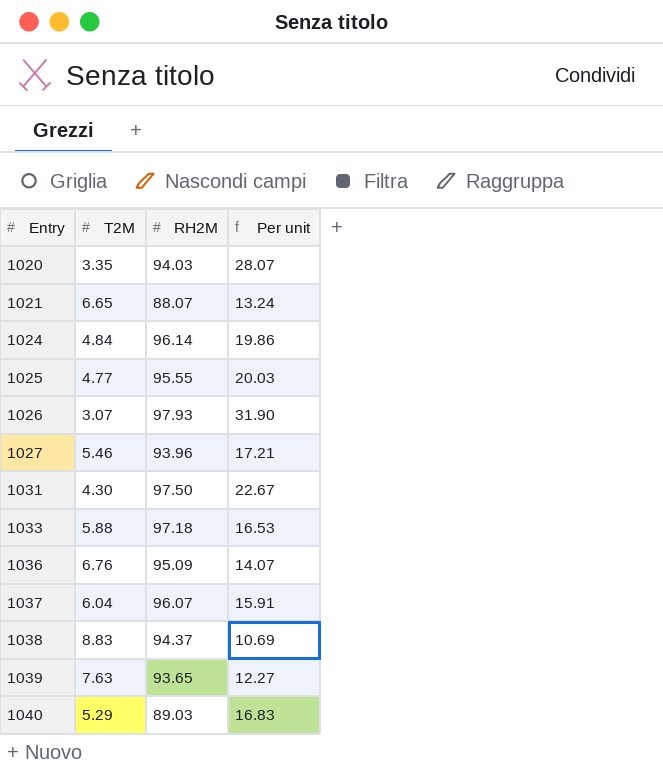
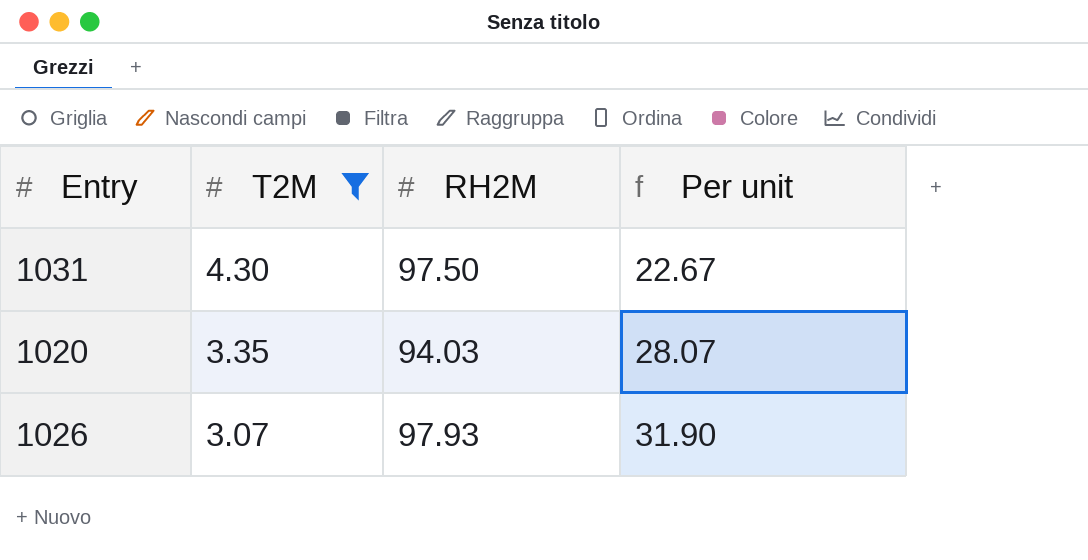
filter: none -> T2M <= 4.30
row order: Entry ascending -> T2M descending

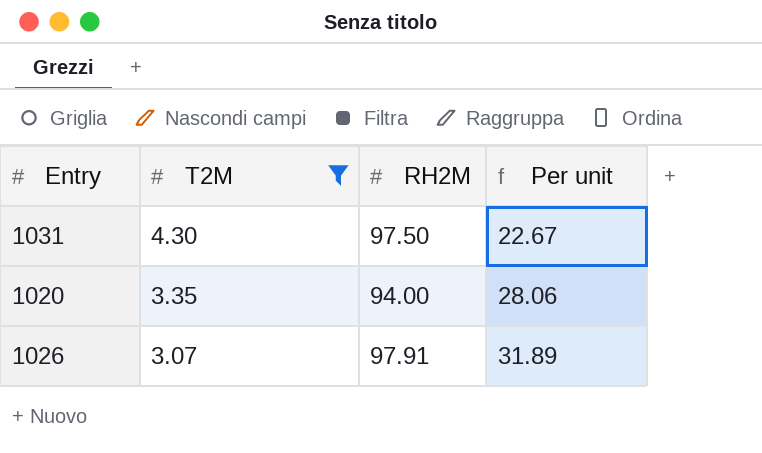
1020 | RH2M: 94.03 -> 94.00
1020 | Per unit: 28.07 -> 28.06
1026 | RH2M: 97.93 -> 97.91
1026 | Per unit: 31.90 -> 31.89

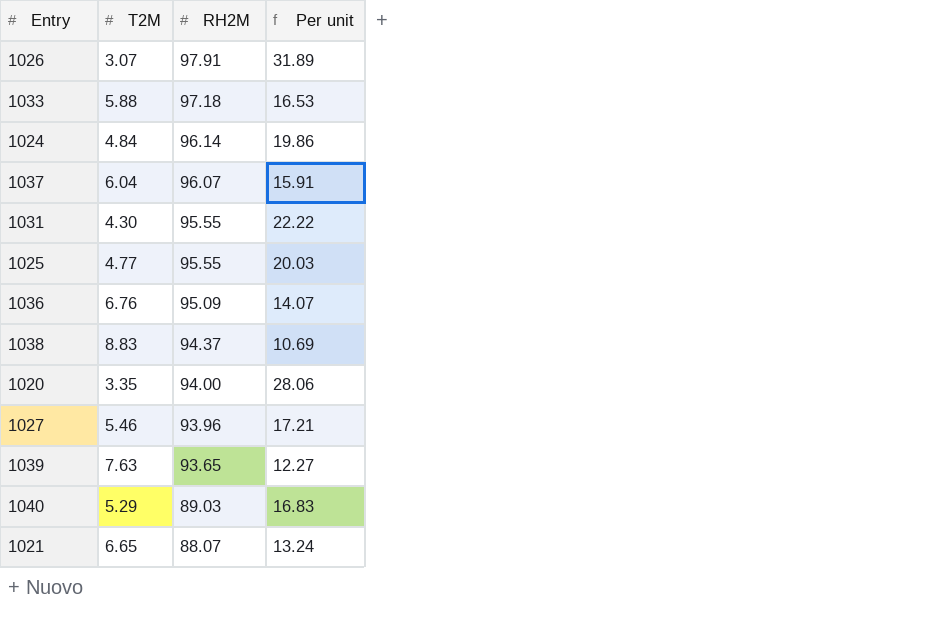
filter: T2M <= 4.30 -> none
row order: T2M descending -> RH2M descending
1031 | RH2M: 97.50 -> 95.55
1031 | Per unit: 22.67 -> 22.22

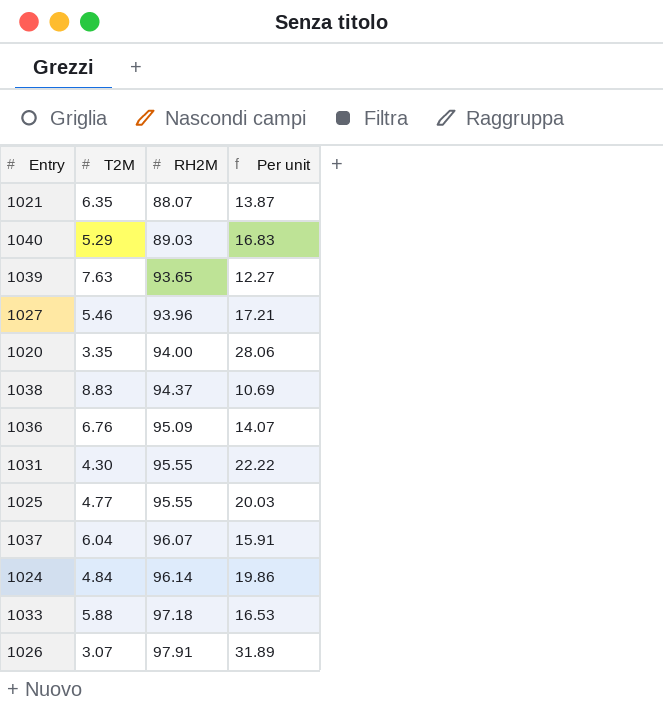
row order: RH2M descending -> RH2M ascending
1021 | T2M: 6.65 -> 6.35
1021 | Per unit: 13.24 -> 13.87

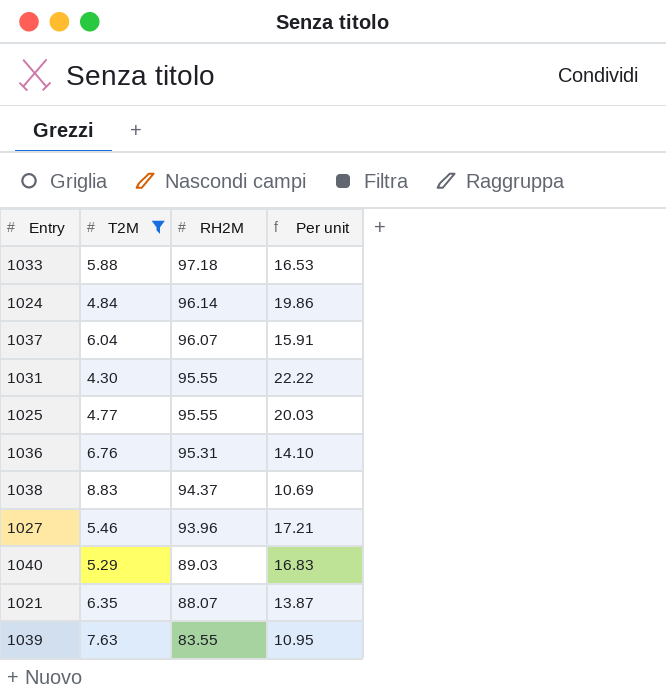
filter: none -> T2M >= 4.30
row order: RH2M ascending -> RH2M descending
1036 | RH2M: 95.09 -> 95.31
1036 | Per unit: 14.07 -> 14.10
1039 | RH2M: 93.65 -> 83.55
1039 | Per unit: 12.27 -> 10.95

